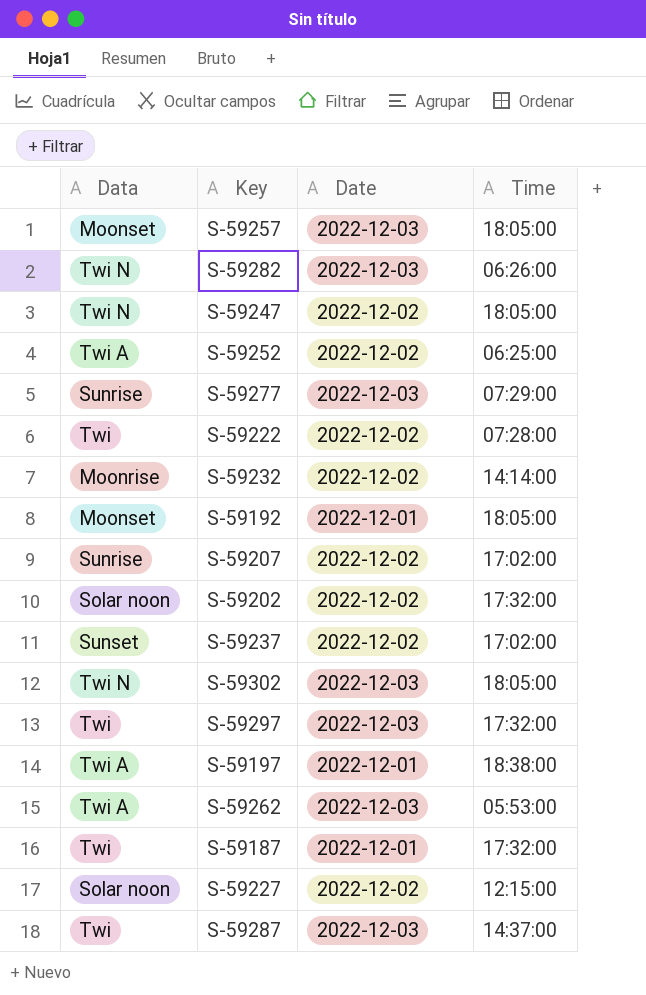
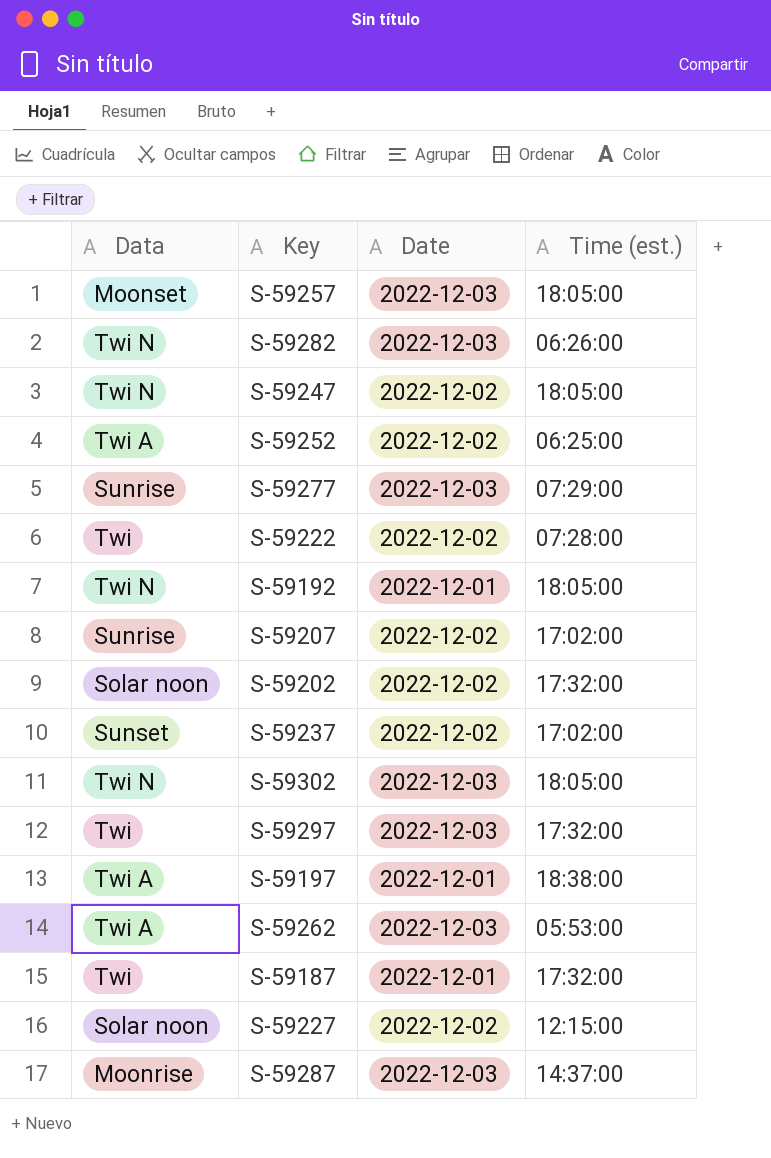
column name: Time -> Time (est.)
row S-59232: Moonrise | 2022-12-02 | 14:14:00 -> none
S-59192 | Data: Moonset -> Twi N
S-59287 | Data: Twi -> Moonrise

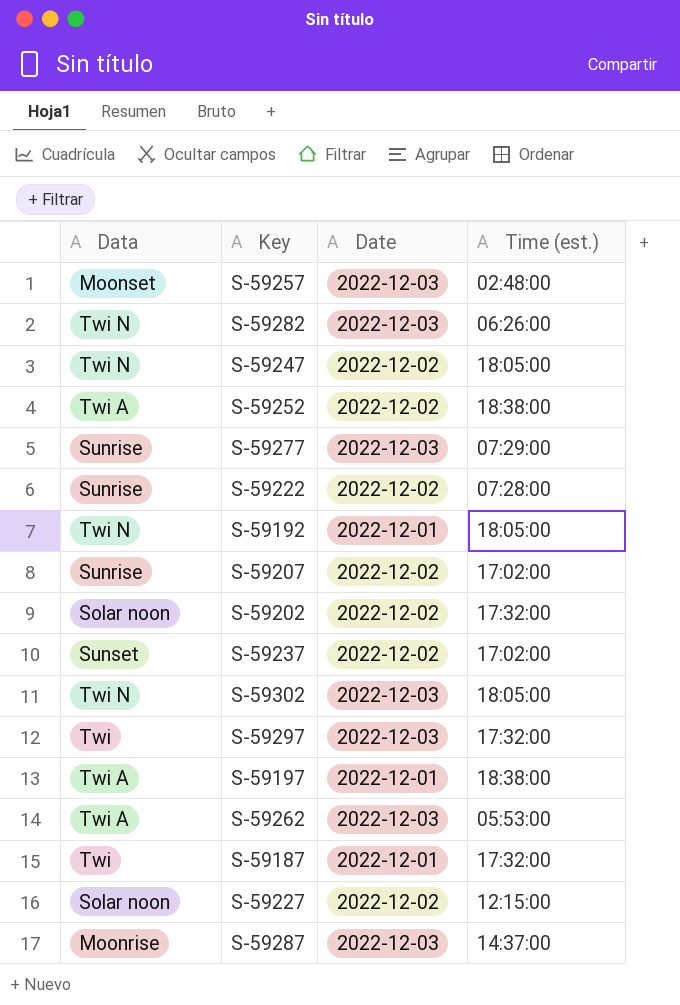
S-59257 | Time (est.): 18:05:00 -> 02:48:00
S-59252 | Time (est.): 06:25:00 -> 18:38:00
S-59222 | Data: Twi -> Sunrise

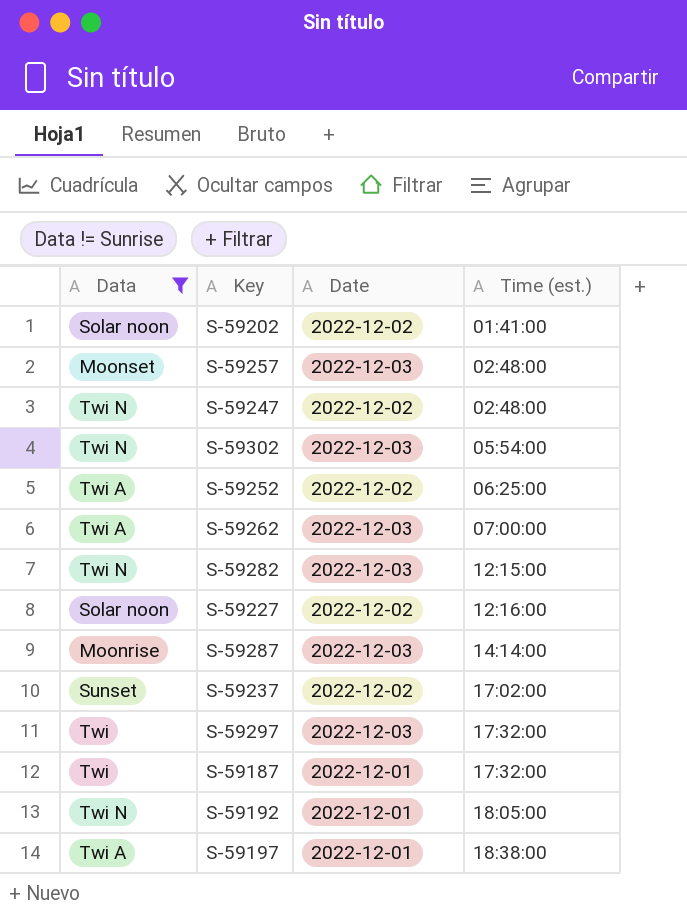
filter: none -> Data != Sunrise
row order: none -> Time (est.) ascending
S-59202 | Time (est.): 17:32:00 -> 01:41:00
S-59247 | Time (est.): 18:05:00 -> 02:48:00
S-59302 | Time (est.): 18:05:00 -> 05:54:00
S-59252 | Time (est.): 18:38:00 -> 06:25:00
S-59262 | Time (est.): 05:53:00 -> 07:00:00
S-59282 | Time (est.): 06:26:00 -> 12:15:00
S-59227 | Time (est.): 12:15:00 -> 12:16:00
S-59287 | Time (est.): 14:37:00 -> 14:14:00

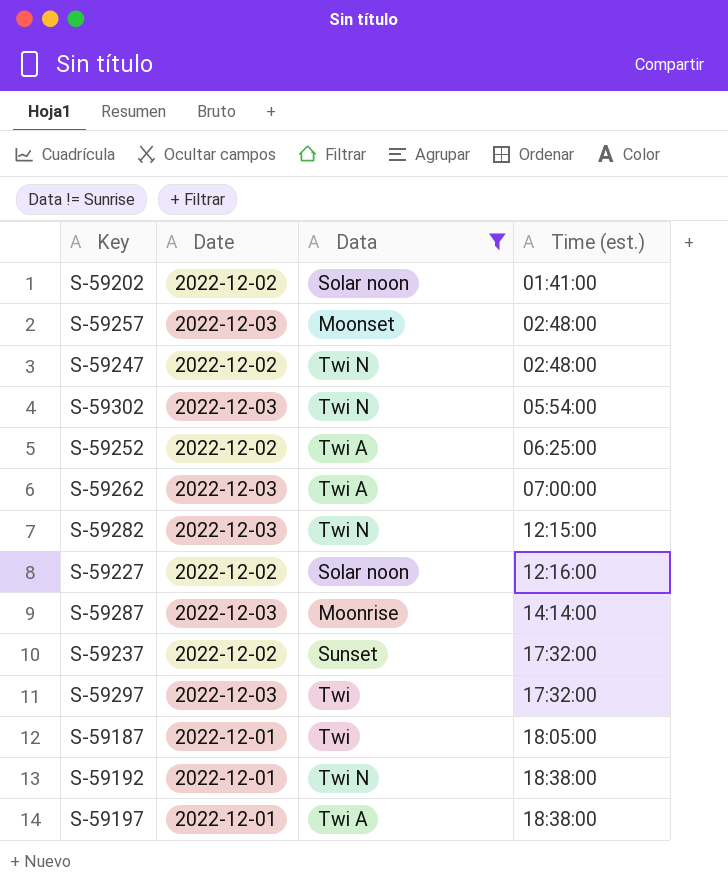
column Data | position: 1 -> 3
S-59237 | Time (est.): 17:02:00 -> 17:32:00
S-59187 | Time (est.): 17:32:00 -> 18:05:00
S-59192 | Time (est.): 18:05:00 -> 18:38:00

